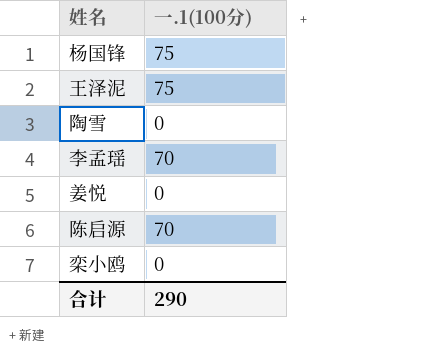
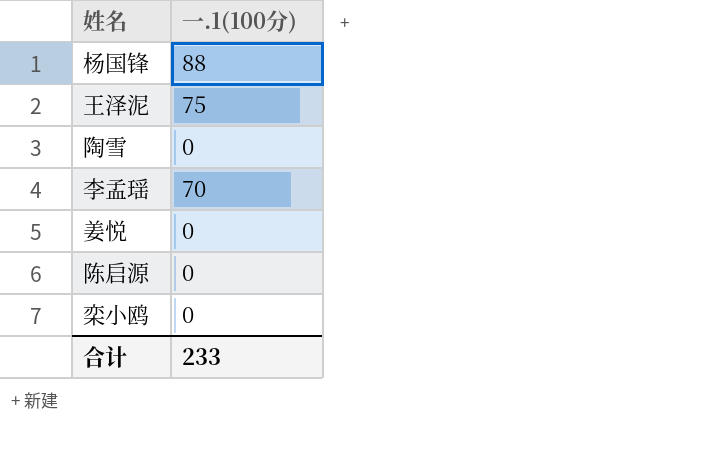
杨国锋 | 一.1(100分): 75 -> 88
陈启源 | 一.1(100分): 70 -> 0
合计 | 一.1(100分): 290 -> 233

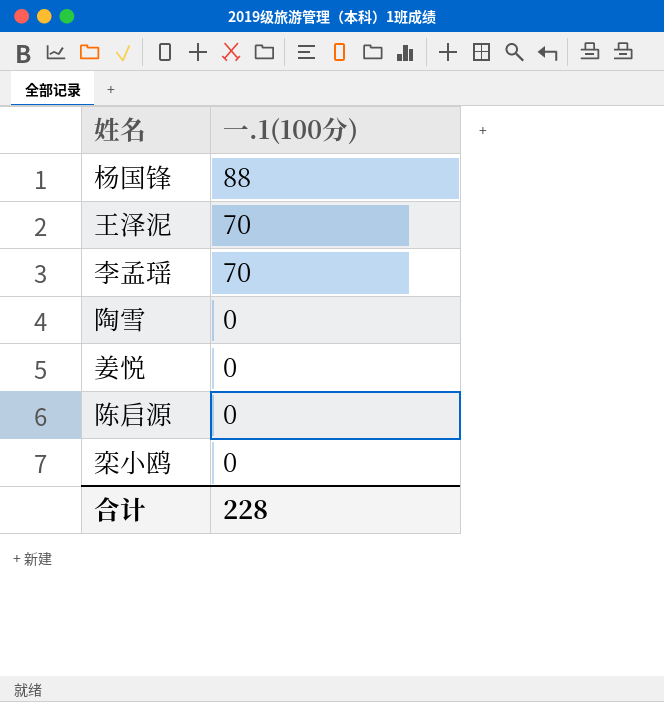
row order: none -> 一.1(100分) descending
王泽泥 | 一.1(100分): 75 -> 70
合计 | 一.1(100分): 233 -> 228

